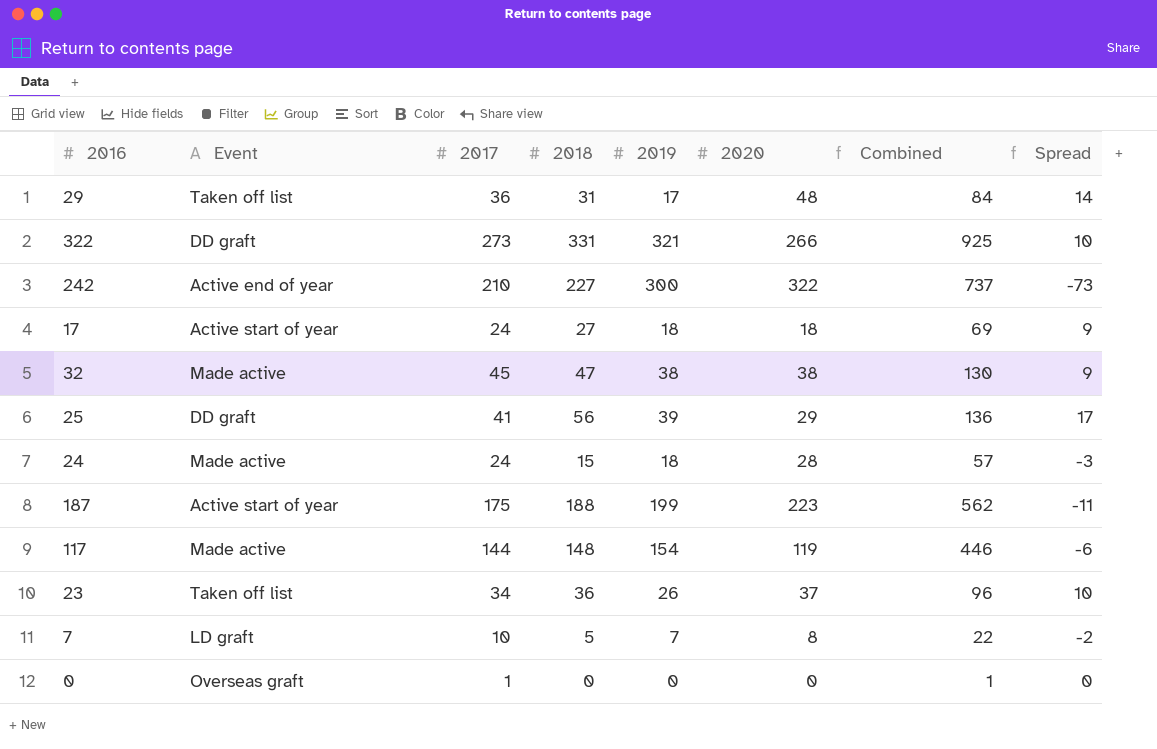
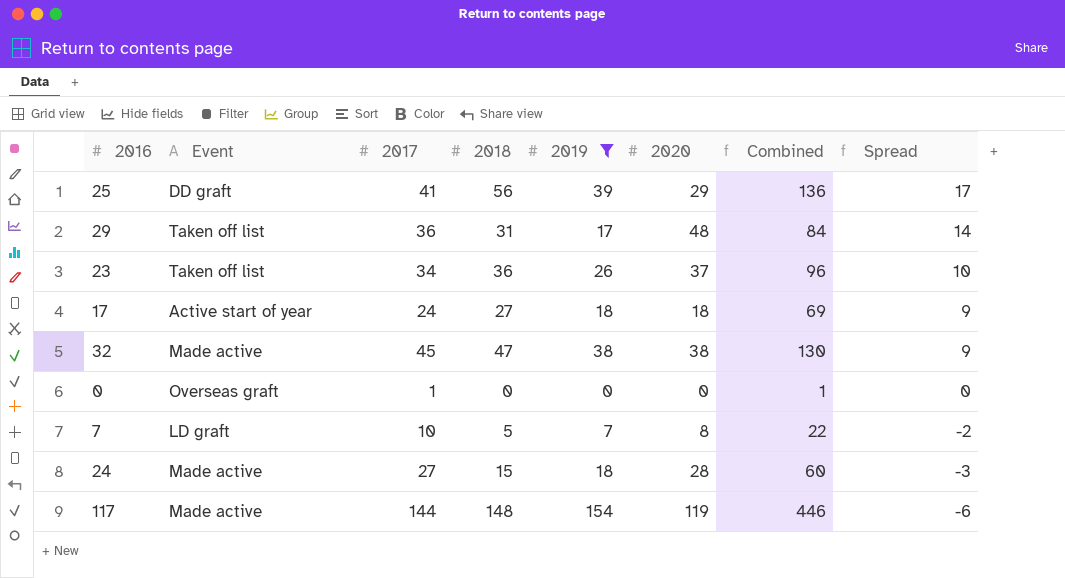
filter: none -> 2019 <= 154
row order: none -> Spread descending
24 | 2017: 24 -> 27
24 | Combined: 57 -> 60

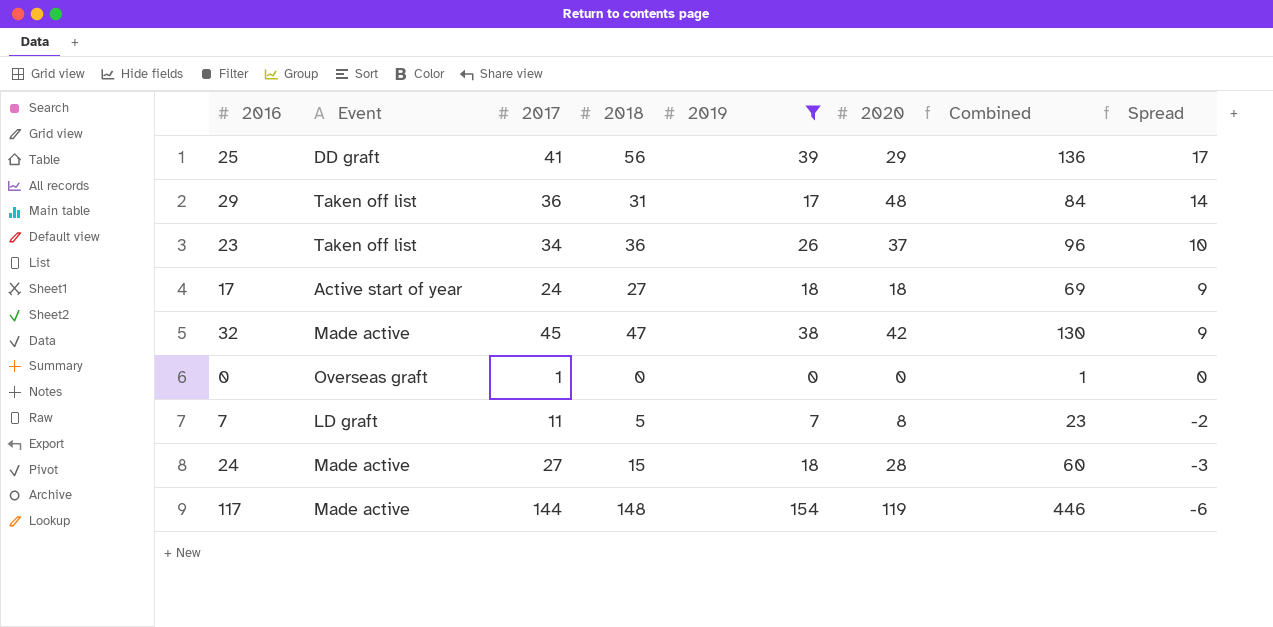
32 | 2020: 38 -> 42
7 | 2017: 10 -> 11
7 | Combined: 22 -> 23

